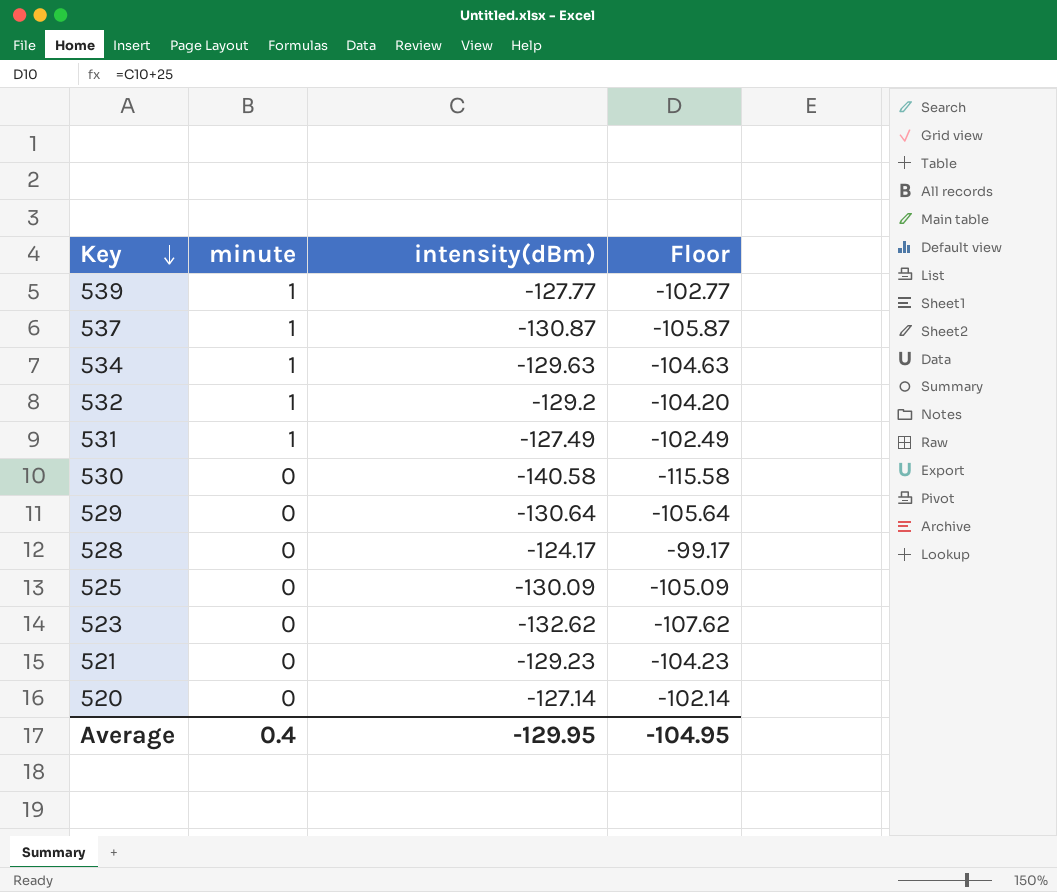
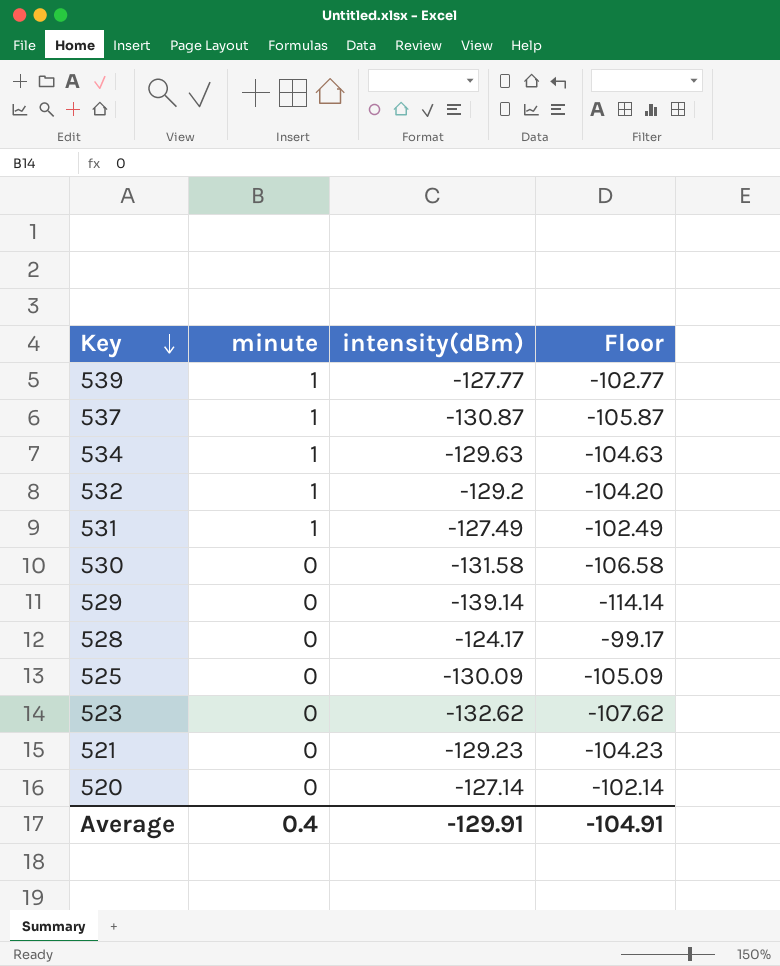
530 | intensity(dBm): -140.58 -> -131.58
530 | Floor: -115.58 -> -106.58
529 | intensity(dBm): -130.64 -> -139.14
529 | Floor: -105.64 -> -114.14
Average | intensity(dBm): -129.95 -> -129.91
Average | Floor: -104.95 -> -104.91

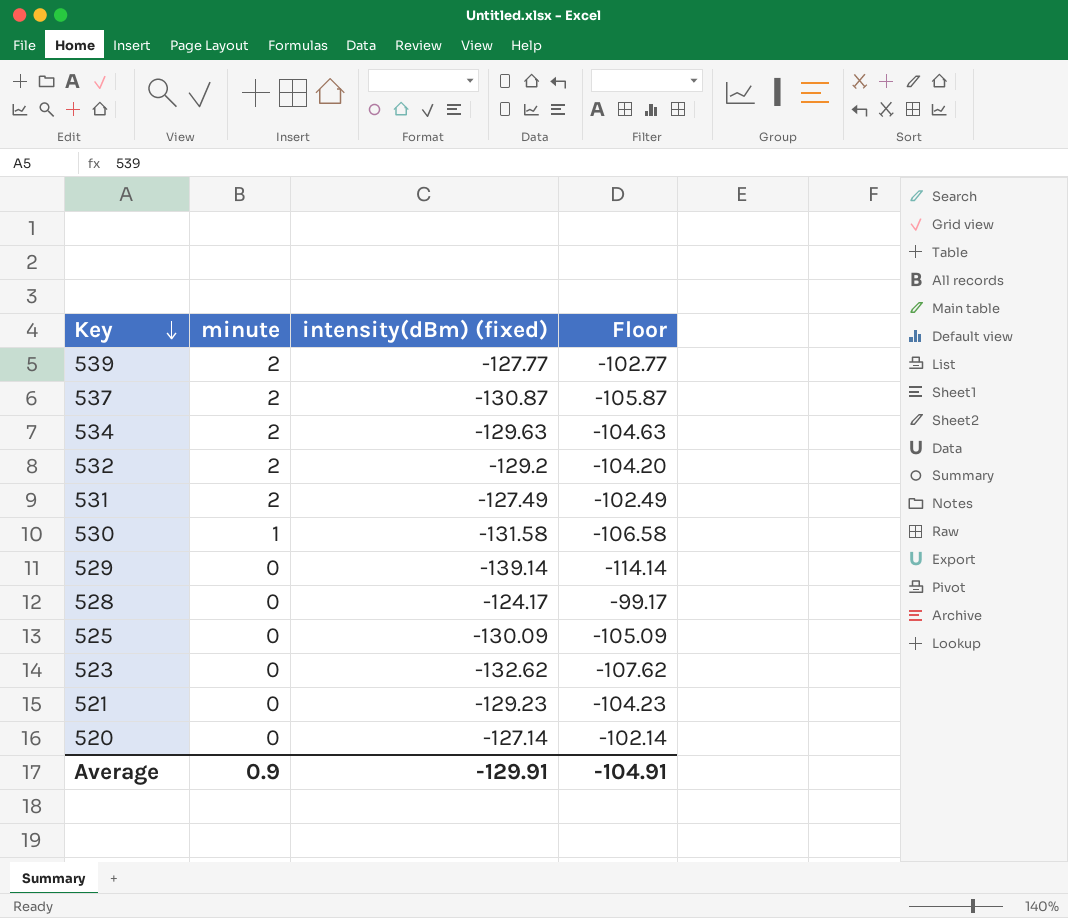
column name: intensity(dBm) -> intensity(dBm) (fixed)
539 | minute: 1 -> 2
537 | minute: 1 -> 2
534 | minute: 1 -> 2
532 | minute: 1 -> 2
531 | minute: 1 -> 2
530 | minute: 0 -> 1
Average | minute: 0.4 -> 0.9

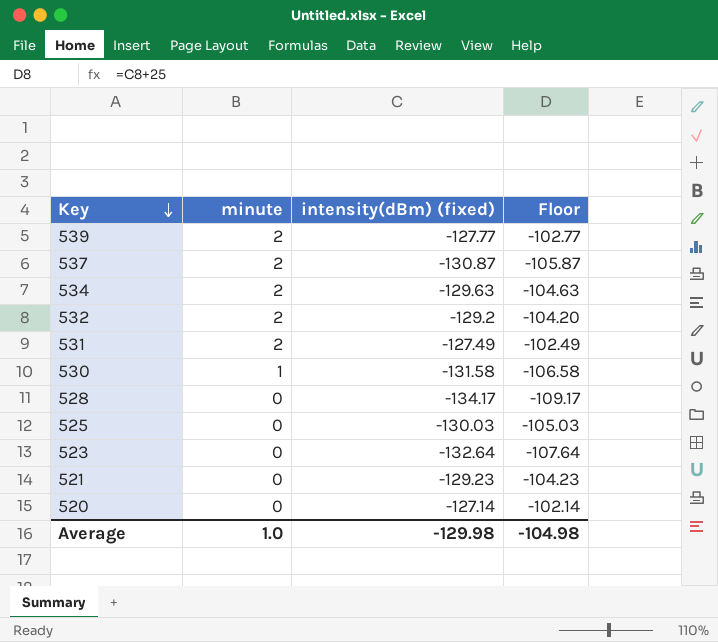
row 529: 0 | -139.14 | -114.14 -> none
528 | intensity(dBm) (fixed): -124.17 -> -134.17
528 | Floor: -99.17 -> -109.17
525 | intensity(dBm) (fixed): -130.09 -> -130.03
525 | Floor: -105.09 -> -105.03
523 | intensity(dBm) (fixed): -132.62 -> -132.64
523 | Floor: -107.62 -> -107.64
Average | minute: 0.9 -> 1.0
Average | intensity(dBm) (fixed): -129.91 -> -129.98
Average | Floor: -104.91 -> -104.98

